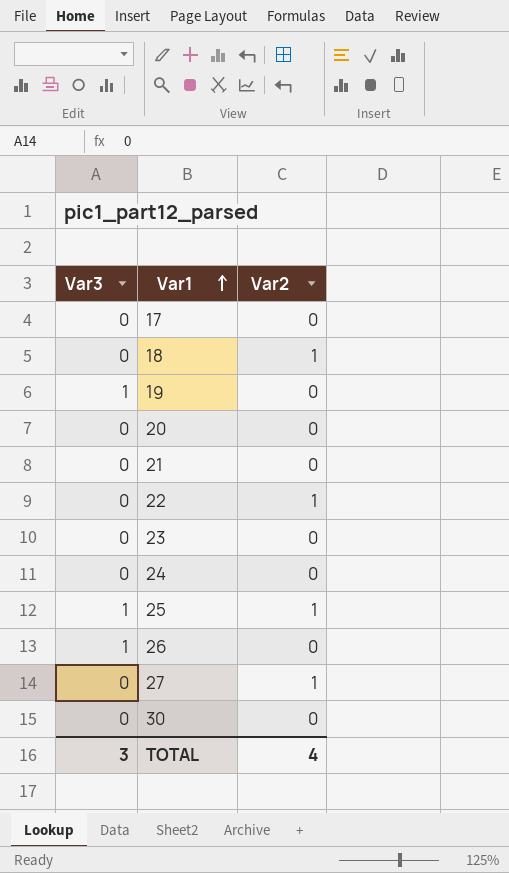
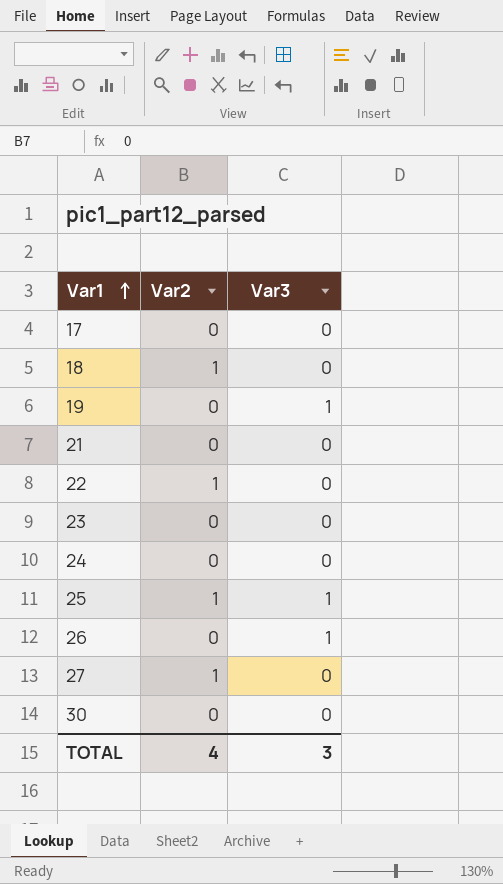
column Var3 | position: 1 -> 3
row 20: 0 | 0 -> none

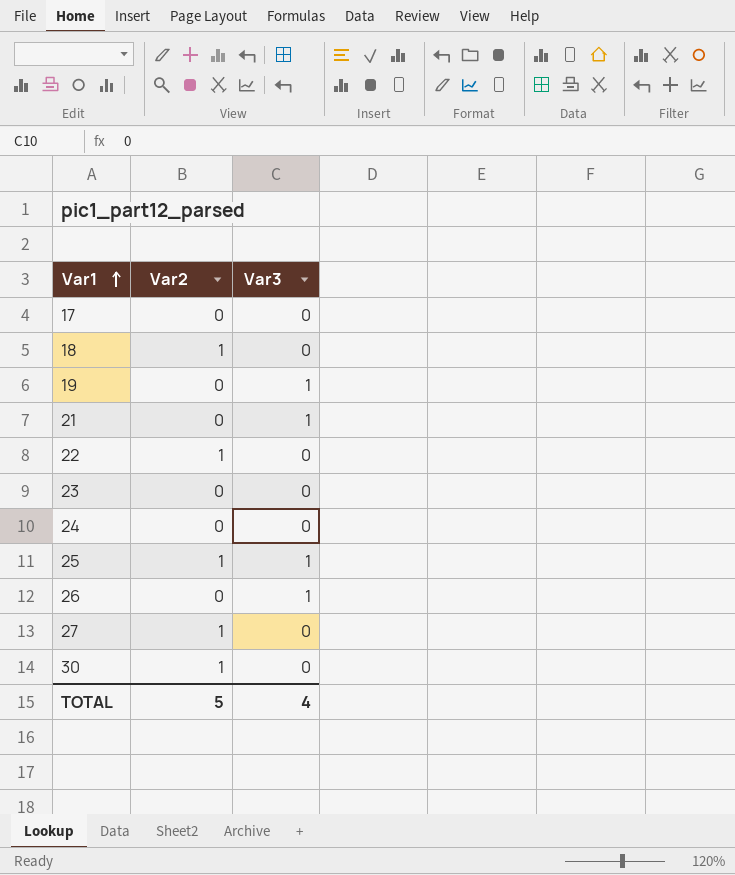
21 | Var3: 0 -> 1
30 | Var2: 0 -> 1
TOTAL | Var2: 4 -> 5
TOTAL | Var3: 3 -> 4

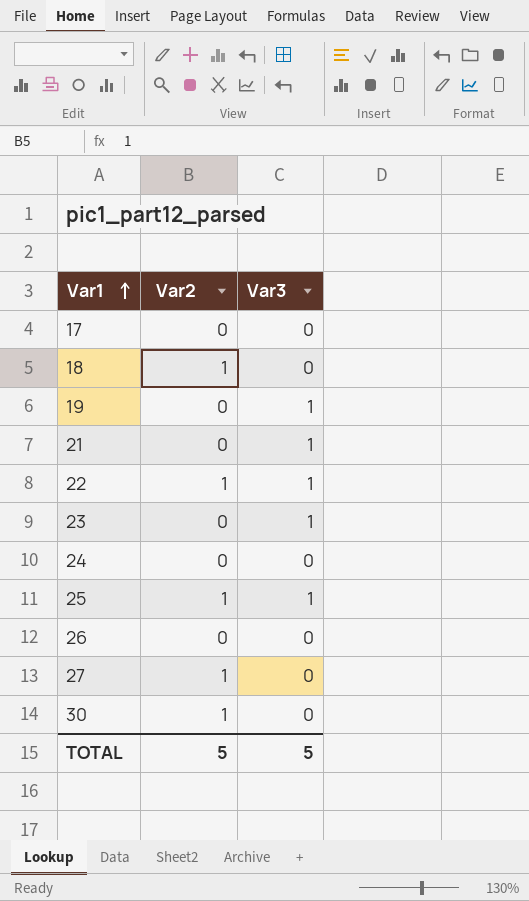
22 | Var3: 0 -> 1
23 | Var3: 0 -> 1
26 | Var3: 1 -> 0
TOTAL | Var3: 4 -> 5

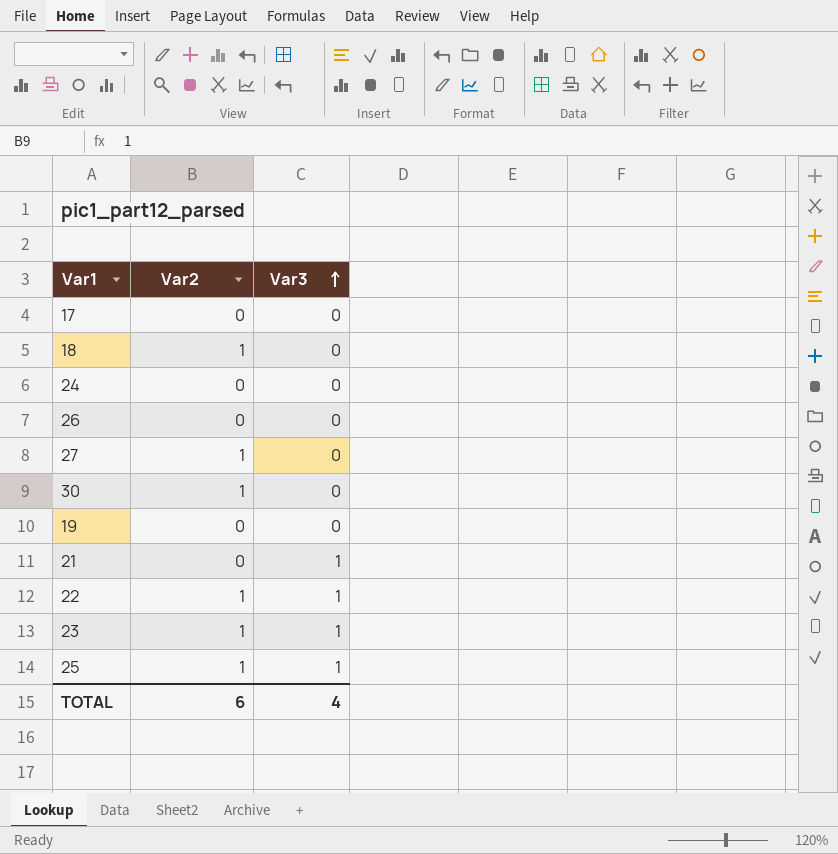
row order: Var1 ascending -> Var3 ascending
19 | Var3: 1 -> 0
23 | Var2: 0 -> 1
TOTAL | Var2: 5 -> 6
TOTAL | Var3: 5 -> 4

